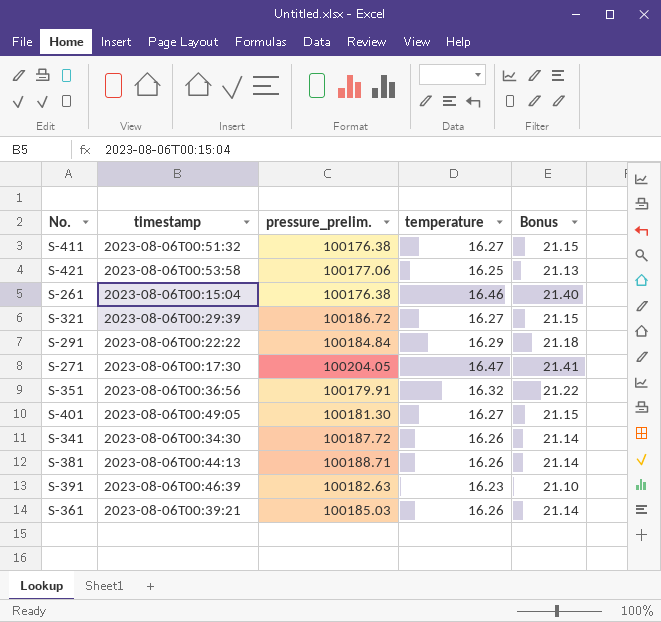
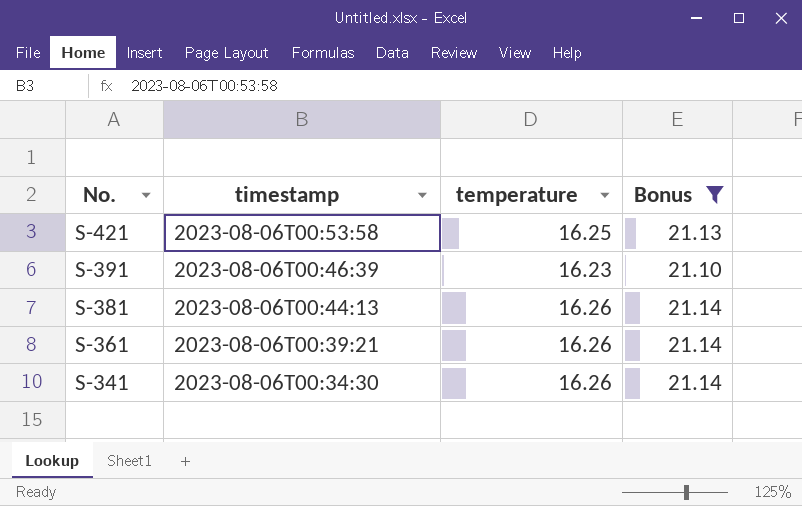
filter: none -> Bonus <= 21.14
row order: none -> No. descending
column pressure_prelim. | position: 3 -> none

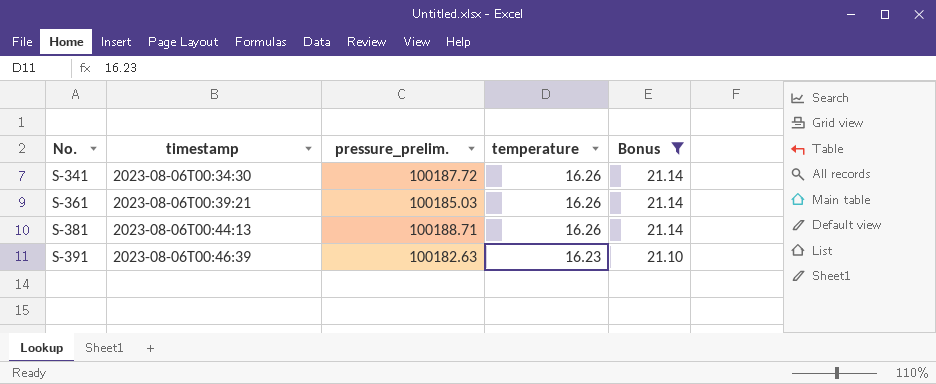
row order: No. descending -> No. ascending
column pressure_prelim. | position: none -> 3
row S-421: 2023-08-06T00:53:58 | 16.25 | 21.13 -> none

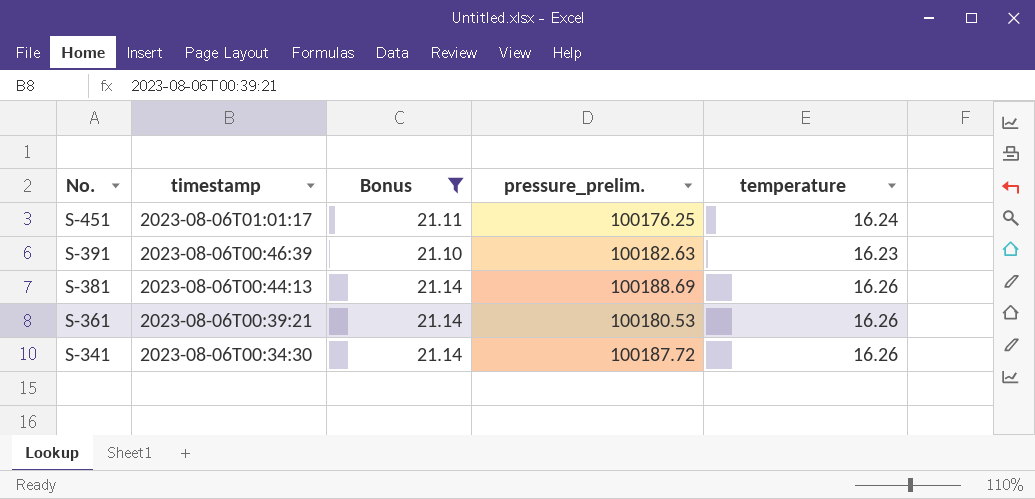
row order: No. ascending -> No. descending
column Bonus | position: 5 -> 3
row S-451: none -> 2023-08-06T01:01:17 | 21.11 | 100176.25 | 16.24
S-381 | pressure_prelim.: 100188.71 -> 100188.69
S-361 | pressure_prelim.: 100185.03 -> 100180.53

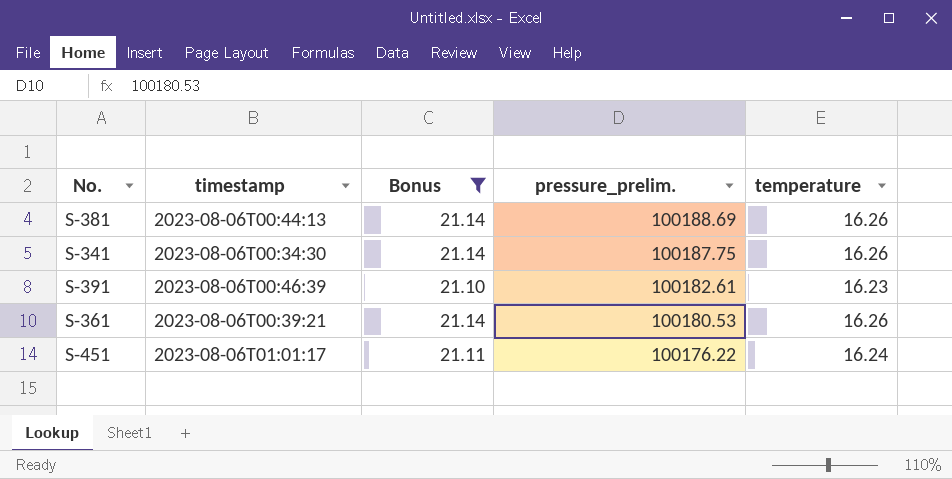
row order: No. descending -> pressure_prelim. descending
S-341 | pressure_prelim.: 100187.72 -> 100187.75
S-391 | pressure_prelim.: 100182.63 -> 100182.61
S-451 | pressure_prelim.: 100176.25 -> 100176.22

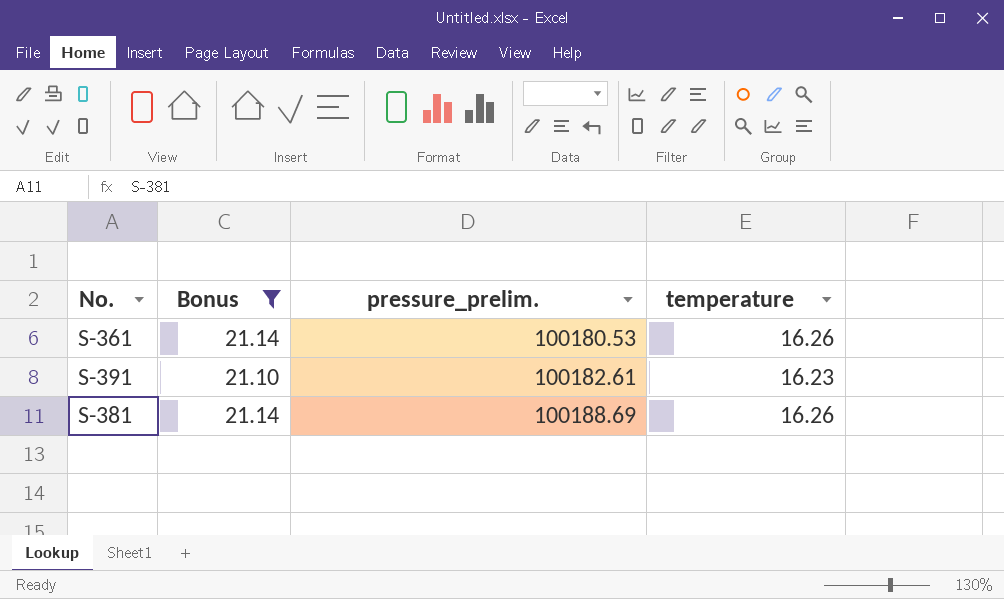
row order: pressure_prelim. descending -> pressure_prelim. ascending
column timestamp | position: 2 -> none
row S-341: 2023-08-06T00:34:30 | 21.14 | 100187.75 | 16.26 -> none
row S-451: 2023-08-06T01:01:17 | 21.11 | 100176.22 | 16.24 -> none

